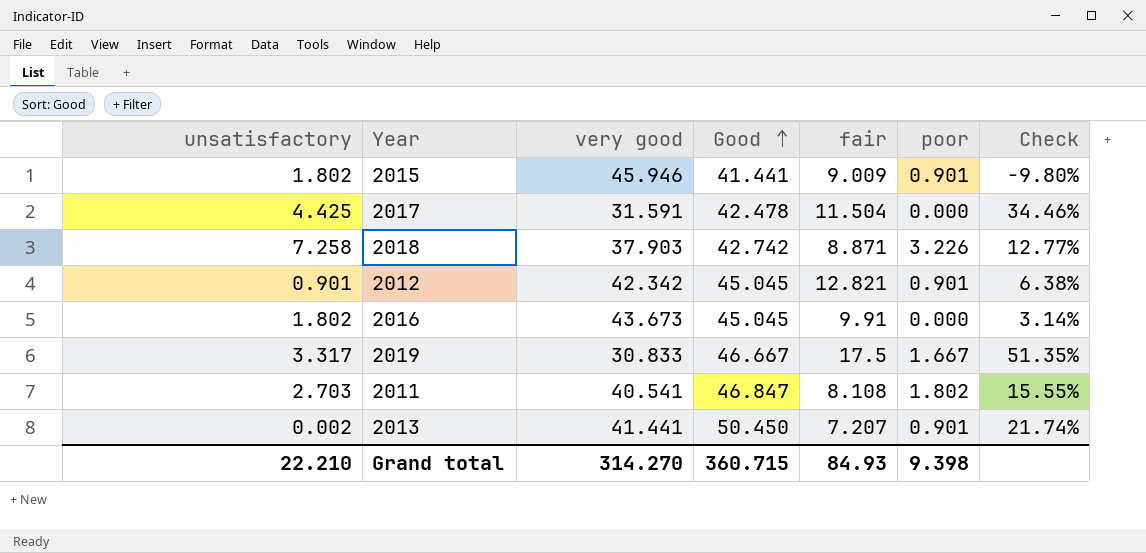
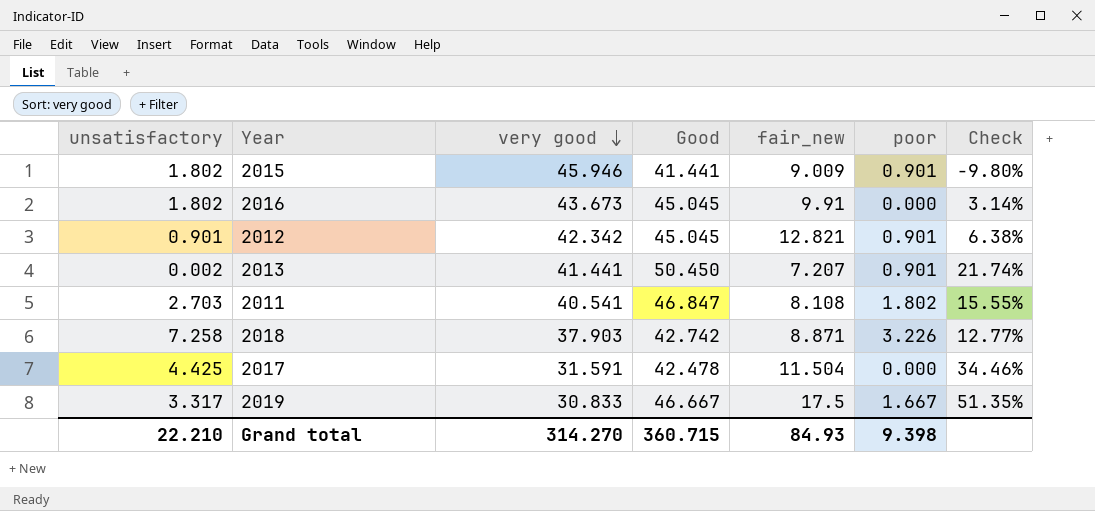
row order: Good ascending -> very good descending
column name: fair -> fair_new

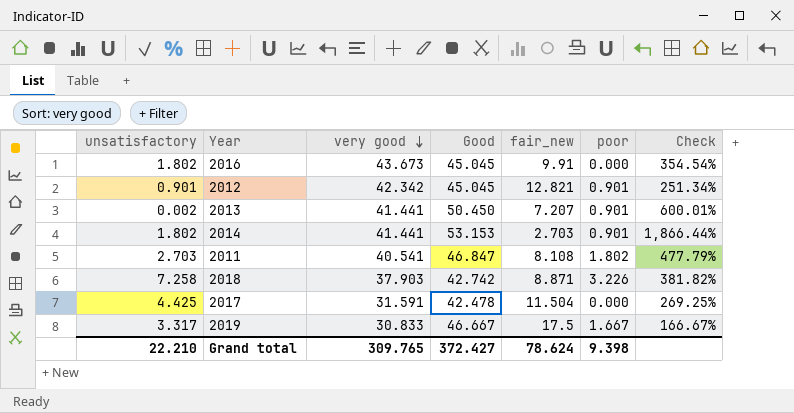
column Check | formula: ([Good] - [very good]) / [very good] -> ([Good] - [fair_new]) / [fair_new]
row 2015: 1.802 | 45.946 | 41.441 | 9.009 | 0.901 | -9.80% -> none
row 2014: none -> 1.802 | 41.441 | 53.153 | 2.703 | 0.901 | 1,866.44%
Grand total | very good: 314.270 -> 309.765
Grand total | Good: 360.715 -> 372.427
Grand total | fair_new: 84.93 -> 78.624

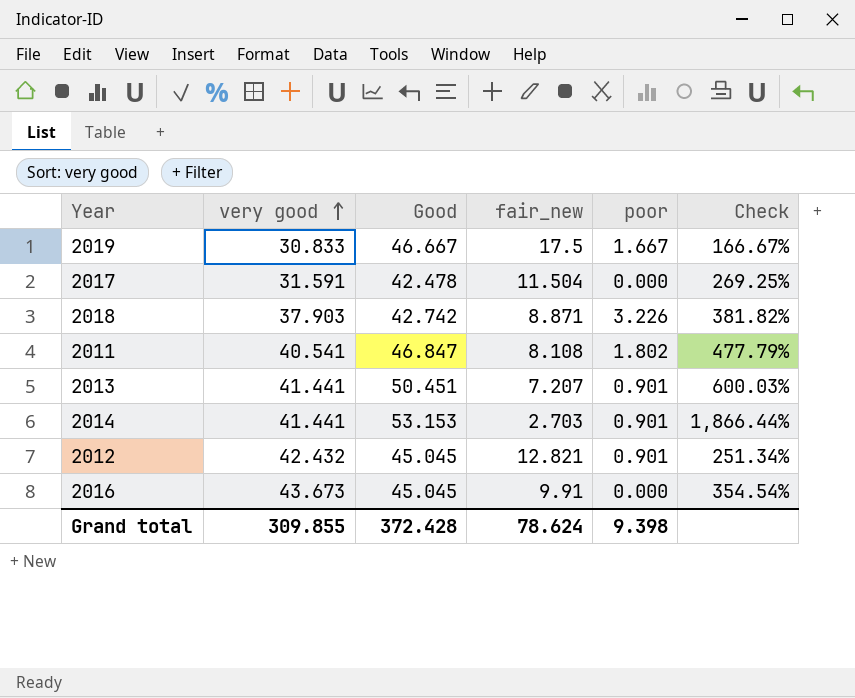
row order: very good descending -> very good ascending
column unsatisfactory | position: 1 -> none
2013 | Good: 50.450 -> 50.451
2013 | Check: 600.01% -> 600.03%
2012 | very good: 42.342 -> 42.432
Grand total | very good: 309.765 -> 309.855
Grand total | Good: 372.427 -> 372.428

